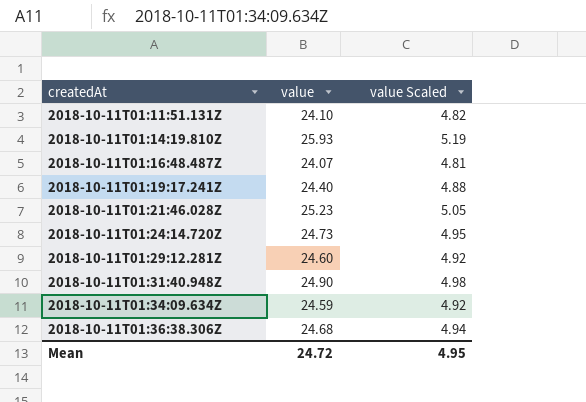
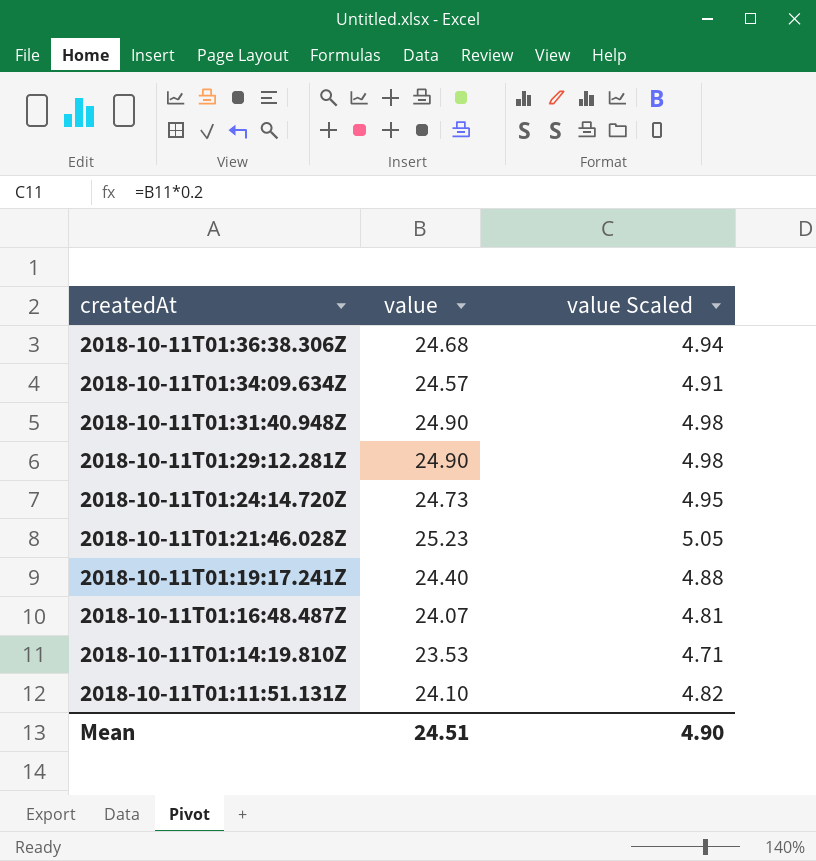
row order: createdAt ascending -> createdAt descending
2018-10-11T01:34:09.634Z | value: 24.59 -> 24.57
2018-10-11T01:34:09.634Z | value Scaled: 4.92 -> 4.91
2018-10-11T01:29:12.281Z | value: 24.60 -> 24.90
2018-10-11T01:29:12.281Z | value Scaled: 4.92 -> 4.98
2018-10-11T01:14:19.810Z | value: 25.93 -> 23.53
2018-10-11T01:14:19.810Z | value Scaled: 5.19 -> 4.71
Mean | value: 24.72 -> 24.51
Mean | value Scaled: 4.95 -> 4.90

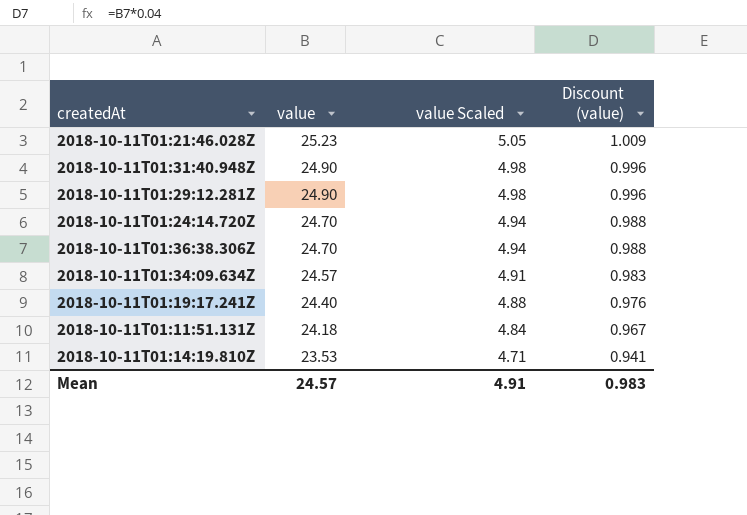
row order: createdAt descending -> value descending
column Discount (value) | formula: none -> [value] * 0.04
row 2018-10-11T01:16:48.487Z: 24.07 | 4.81 -> none
2018-10-11T01:24:14.720Z | value: 24.73 -> 24.70
2018-10-11T01:24:14.720Z | value Scaled: 4.95 -> 4.94
2018-10-11T01:36:38.306Z | value: 24.68 -> 24.70
2018-10-11T01:11:51.131Z | value: 24.10 -> 24.18
2018-10-11T01:11:51.131Z | value Scaled: 4.82 -> 4.84
Mean | value: 24.51 -> 24.57
Mean | value Scaled: 4.90 -> 4.91

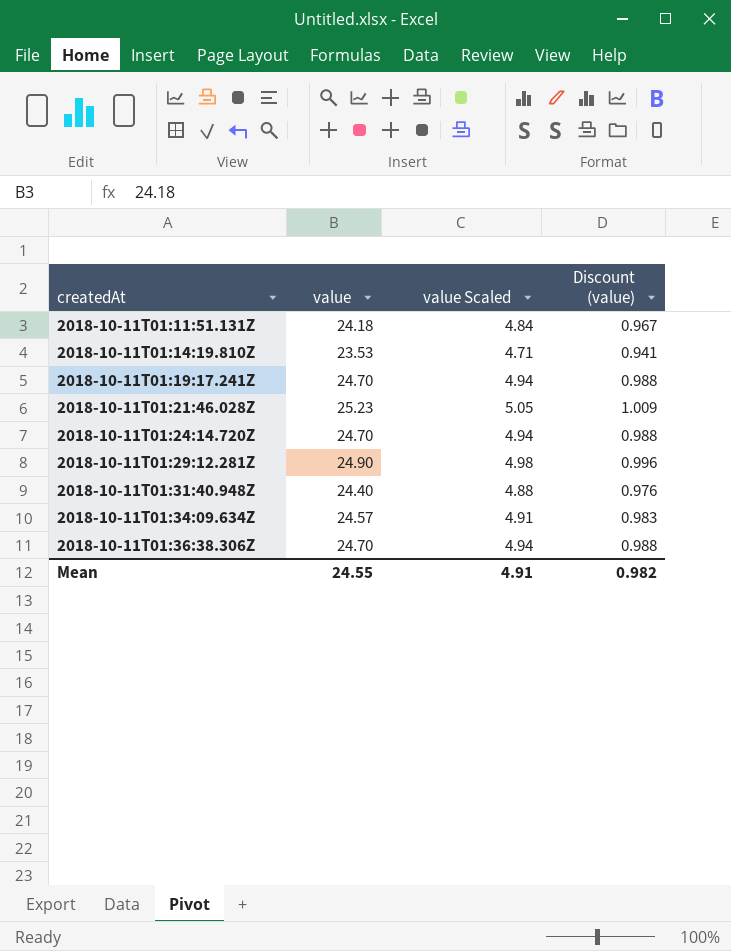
row order: value descending -> createdAt ascending
2018-10-11T01:19:17.241Z | value: 24.40 -> 24.70
2018-10-11T01:19:17.241Z | value Scaled: 4.88 -> 4.94
2018-10-11T01:19:17.241Z | Discount (value): 0.976 -> 0.988
2018-10-11T01:31:40.948Z | value: 24.90 -> 24.40
2018-10-11T01:31:40.948Z | value Scaled: 4.98 -> 4.88
2018-10-11T01:31:40.948Z | Discount (value): 0.996 -> 0.976
Mean | value: 24.57 -> 24.55
Mean | Discount (value): 0.983 -> 0.982

